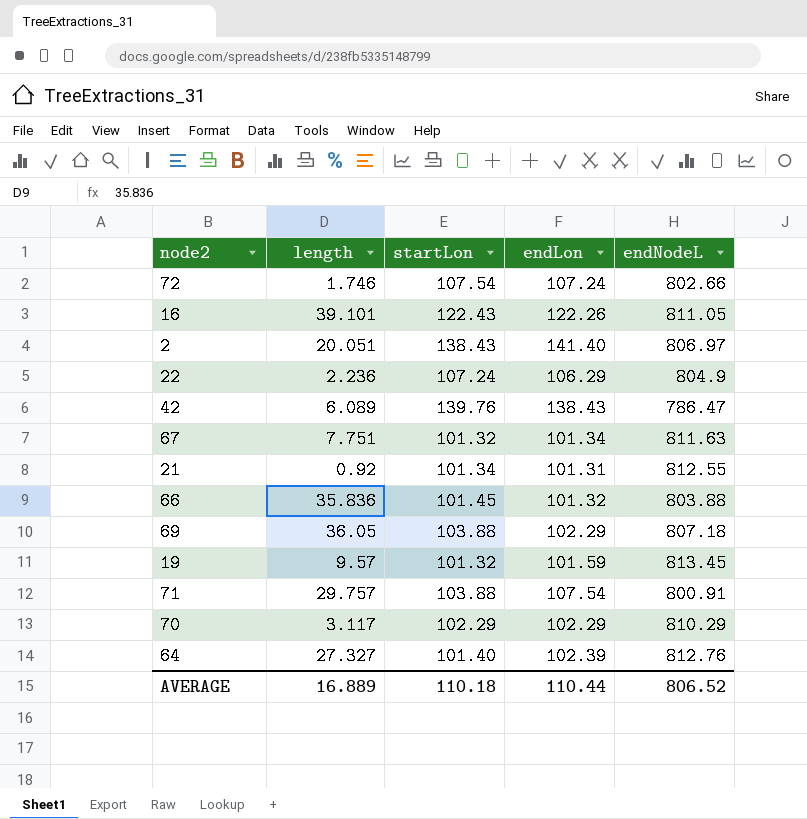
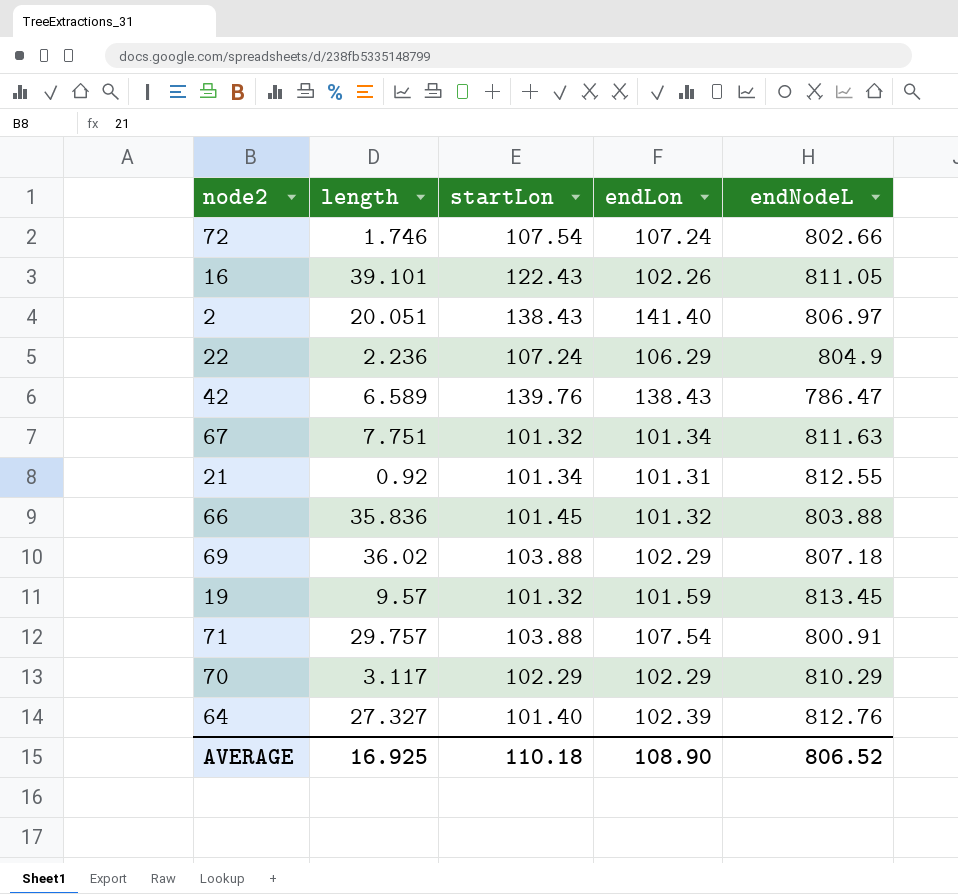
16 | endLon: 122.26 -> 102.26
42 | length: 6.089 -> 6.589
69 | length: 36.05 -> 36.02
AVERAGE | length: 16.889 -> 16.925
AVERAGE | endLon: 110.44 -> 108.90

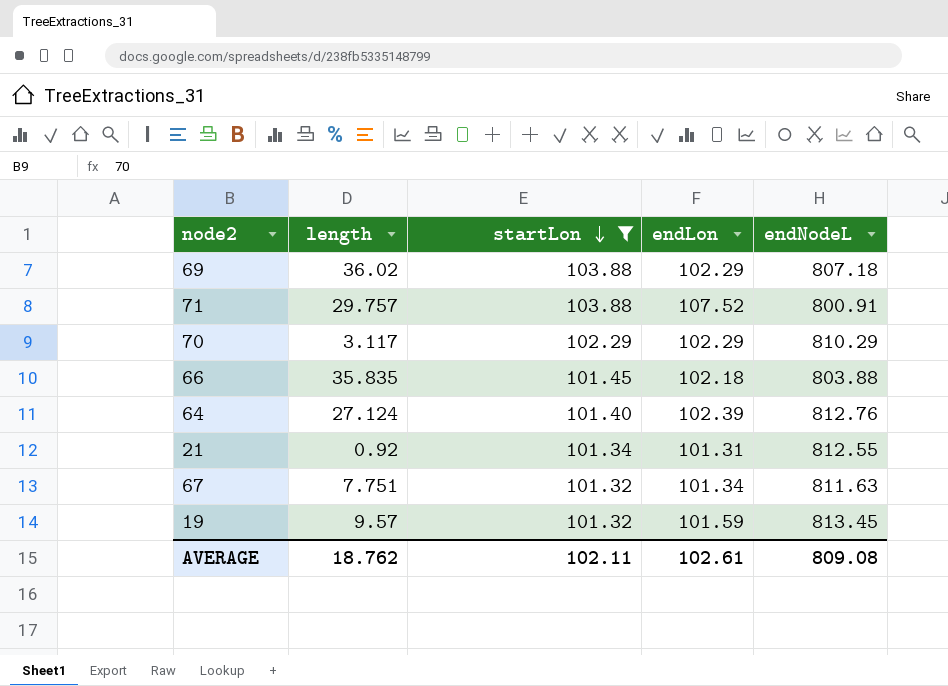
filter: none -> startLon <= 103.88
row order: none -> startLon descending
71 | endLon: 107.54 -> 107.52
66 | length: 35.836 -> 35.835
66 | endLon: 101.32 -> 102.18
64 | length: 27.327 -> 27.124
AVERAGE | length: 16.925 -> 18.762
AVERAGE | startLon: 110.18 -> 102.11
AVERAGE | endLon: 108.90 -> 102.61
AVERAGE | endNodeL: 806.52 -> 809.08

